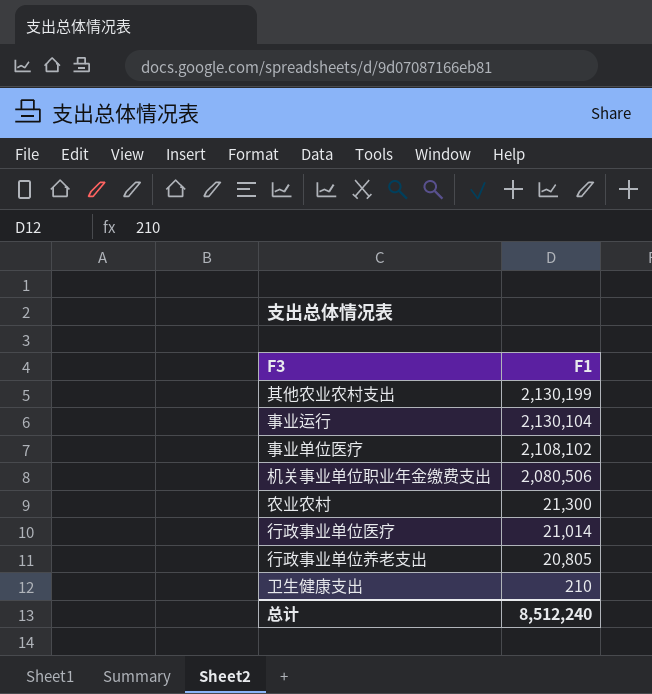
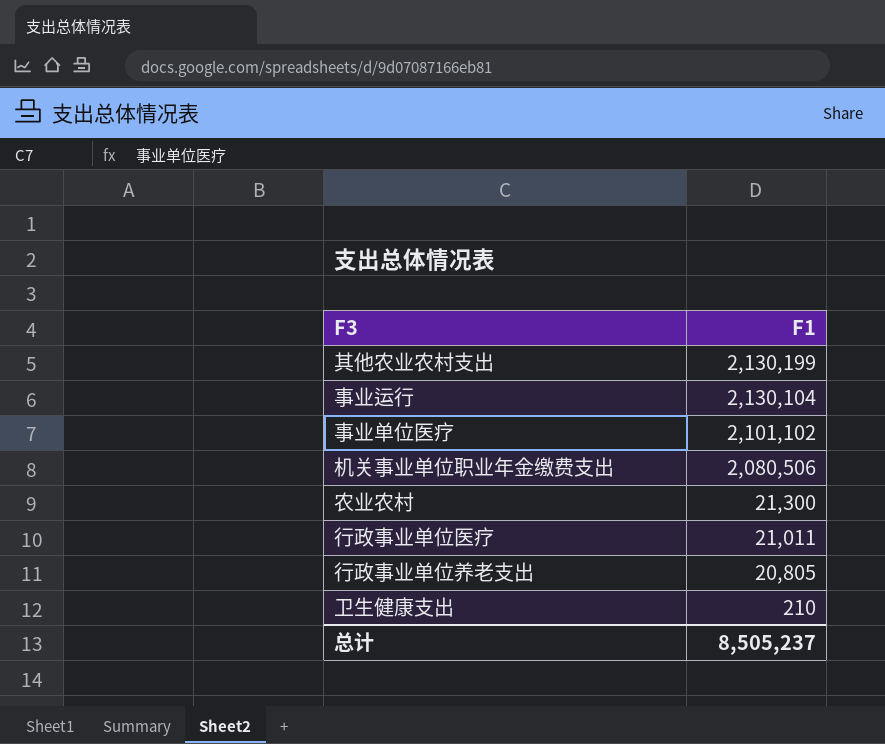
事业单位医疗 | F1: 2,108,102 -> 2,101,102
行政事业单位医疗 | F1: 21,014 -> 21,011
总计 | F1: 8,512,240 -> 8,505,237

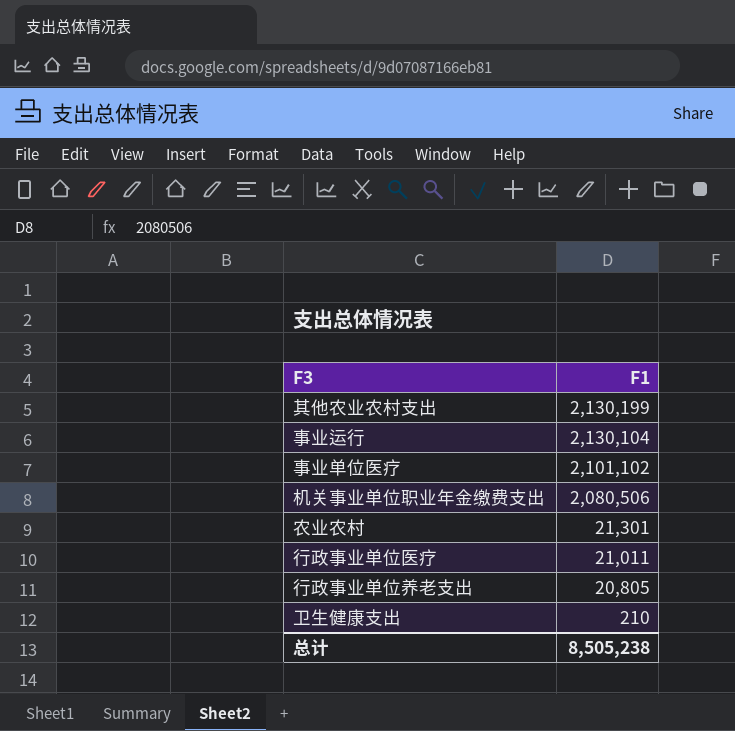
农业农村 | F1: 21,300 -> 21,301
总计 | F1: 8,505,237 -> 8,505,238

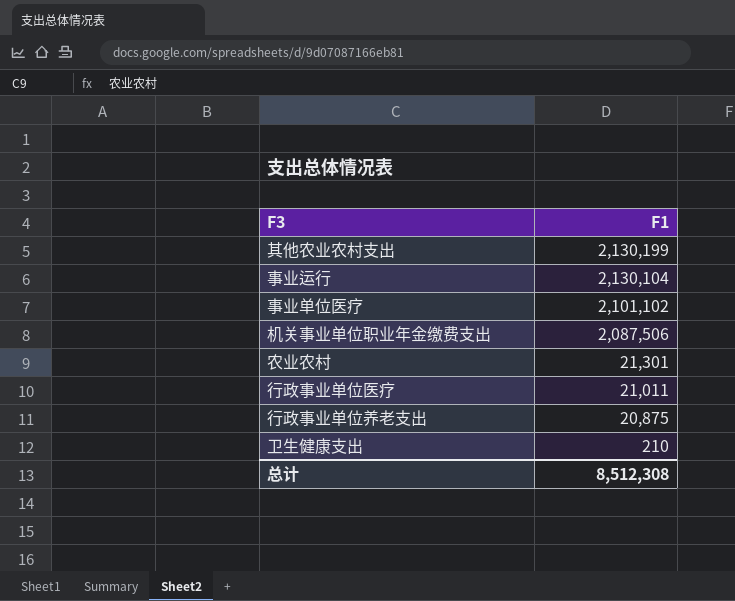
机关事业单位职业年金缴费支出 | F1: 2,080,506 -> 2,087,506
行政事业单位养老支出 | F1: 20,805 -> 20,875
总计 | F1: 8,505,238 -> 8,512,308

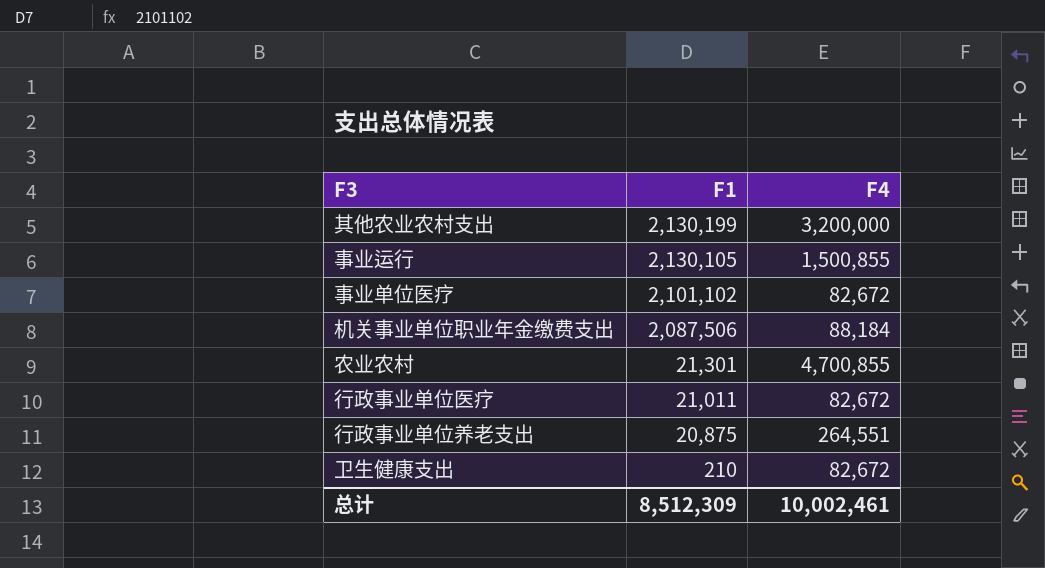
column F4 | position: none -> 3
事业运行 | F1: 2,130,104 -> 2,130,105
总计 | F1: 8,512,308 -> 8,512,309

